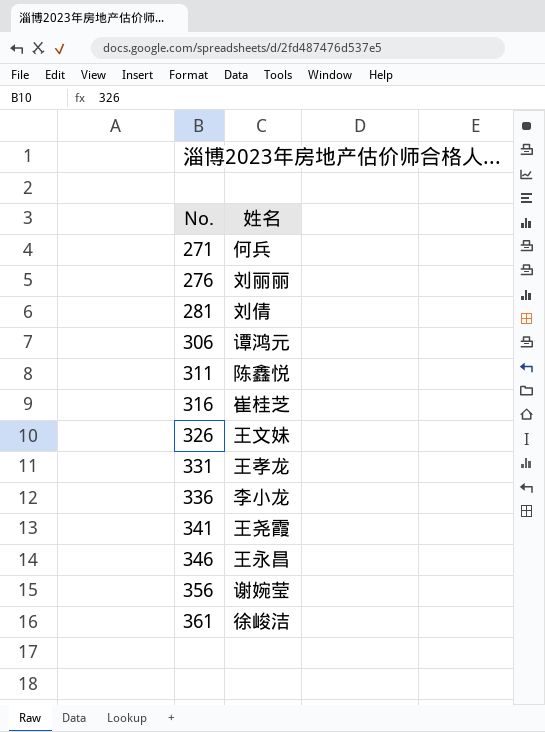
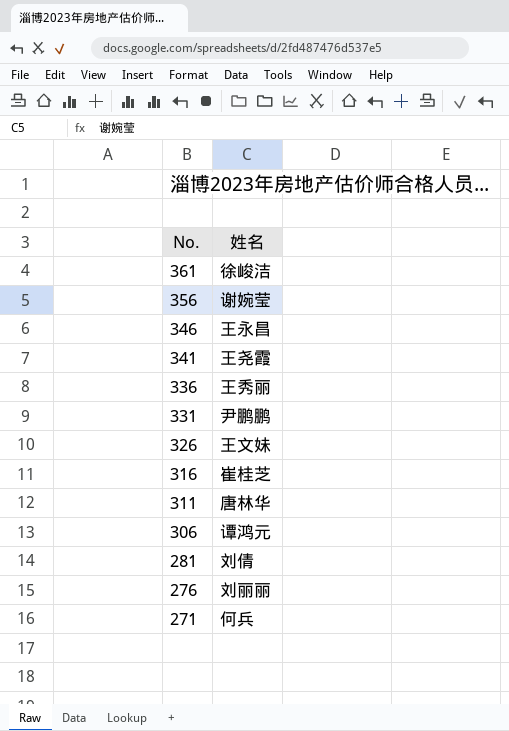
row order: No. ascending -> No. descending
336 | 姓名: 李小龙 -> 王秀丽
331 | 姓名: 王孝龙 -> 尹鹏鹏
311 | 姓名: 陈鑫悦 -> 唐林华

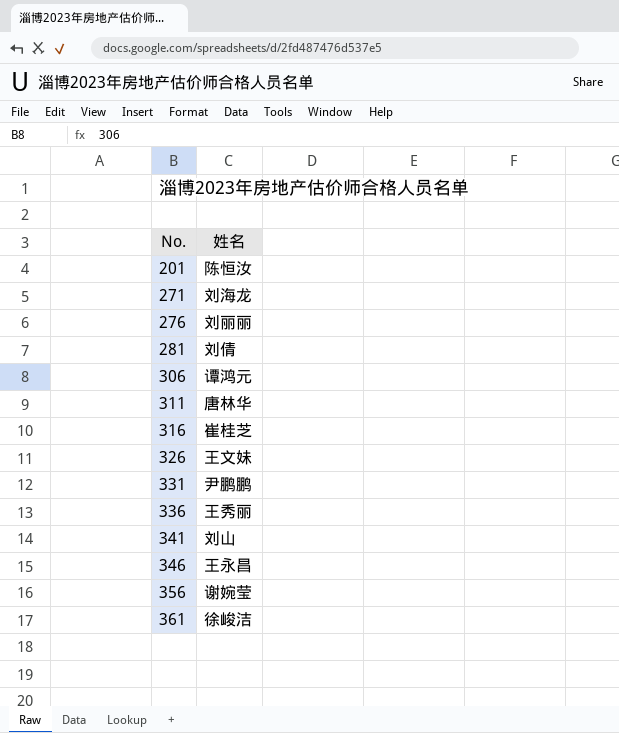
row order: No. descending -> No. ascending
row 201: none -> 陈恒汝
271 | 姓名: 何兵 -> 刘海龙
341 | 姓名: 王尧霞 -> 刘山

